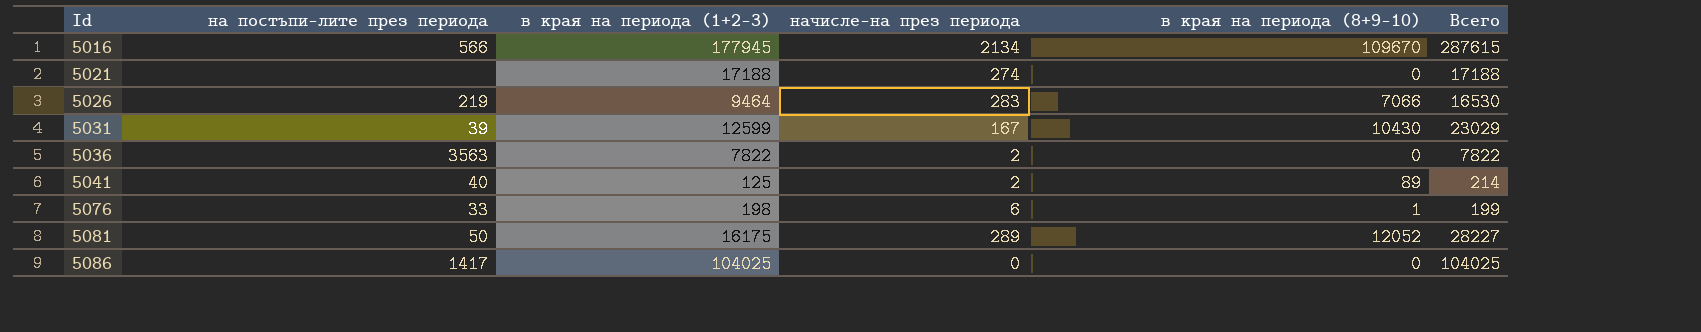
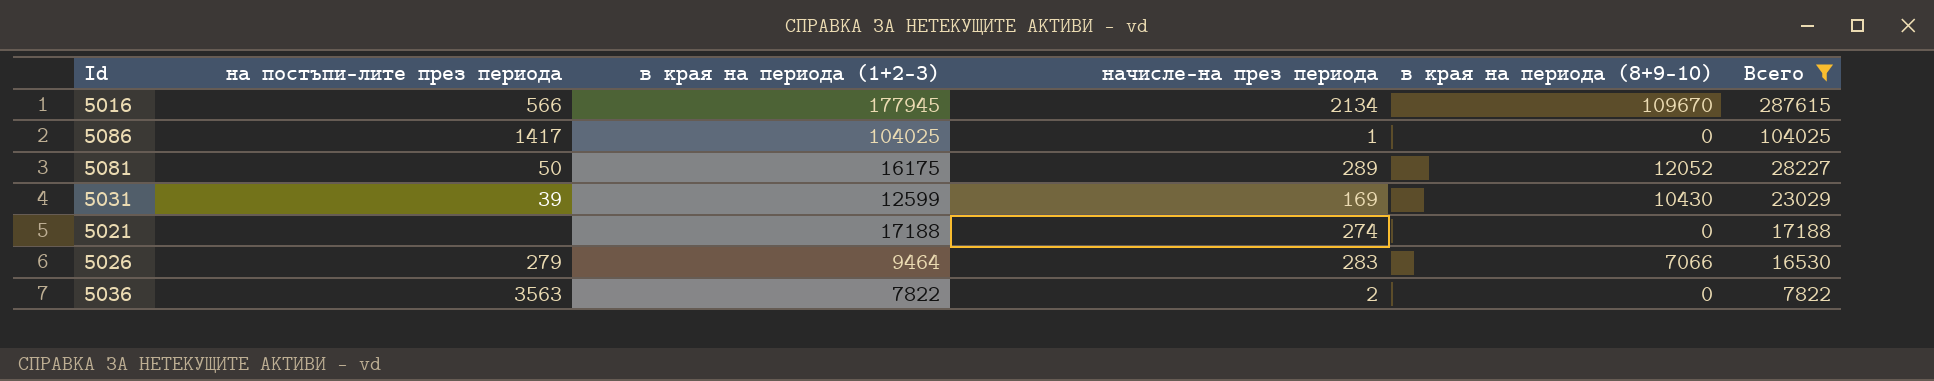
filter: none -> Всего >= 7822
row order: Id ascending -> Всего descending
5086 | начисле-на през периода: 0 -> 1
5031 | начисле-на през периода: 167 -> 169
5026 | на постъпи-лите през периода: 219 -> 279

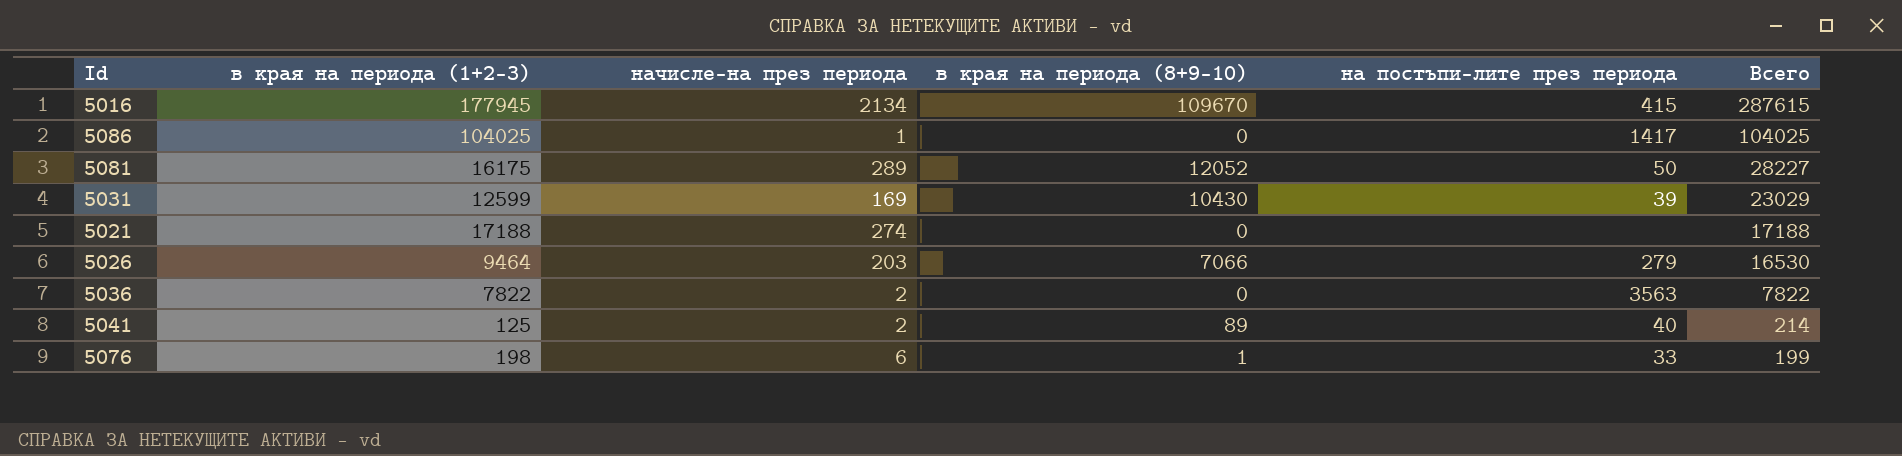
filter: Всего >= 7822 -> none
column на постъпи-лите през периода | position: 2 -> 5
5016 | на постъпи-лите през периода: 566 -> 415
5026 | начисле-на през периода: 283 -> 203

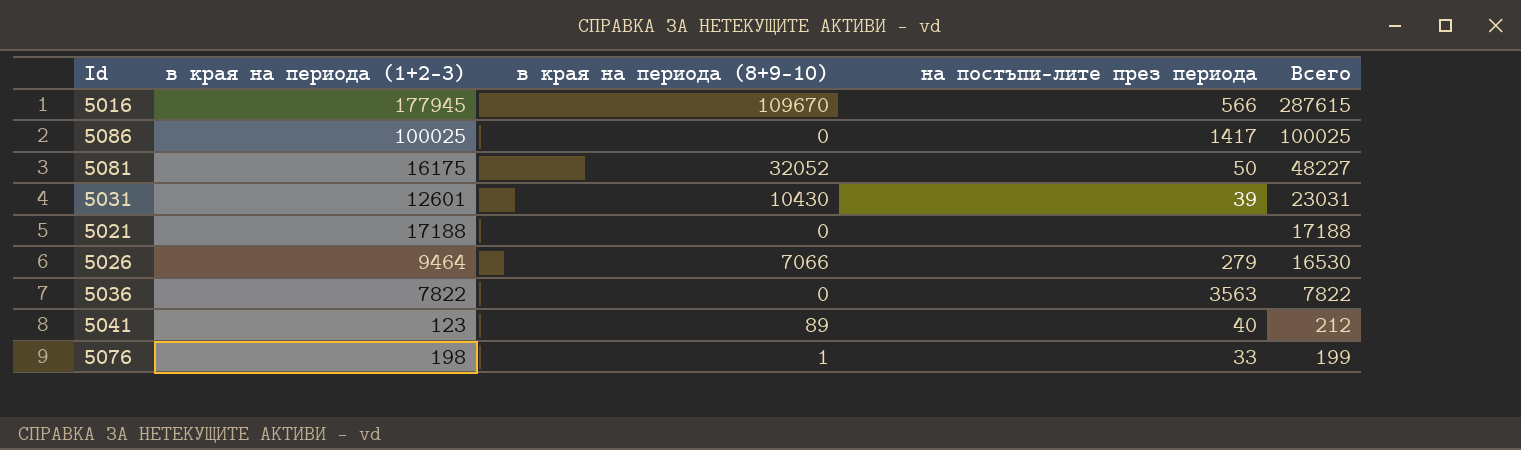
column начисле-на през периода | position: 3 -> none
5016 | на постъпи-лите през периода: 415 -> 566
5086 | в края на периода (1+2-3): 104025 -> 100025
5086 | Всего: 104025 -> 100025
5081 | в края на периода (8+9-10): 12052 -> 32052
5081 | Всего: 28227 -> 48227
5031 | в края на периода (1+2-3): 12599 -> 12601
5031 | Всего: 23029 -> 23031
5041 | в края на периода (1+2-3): 125 -> 123
5041 | Всего: 214 -> 212

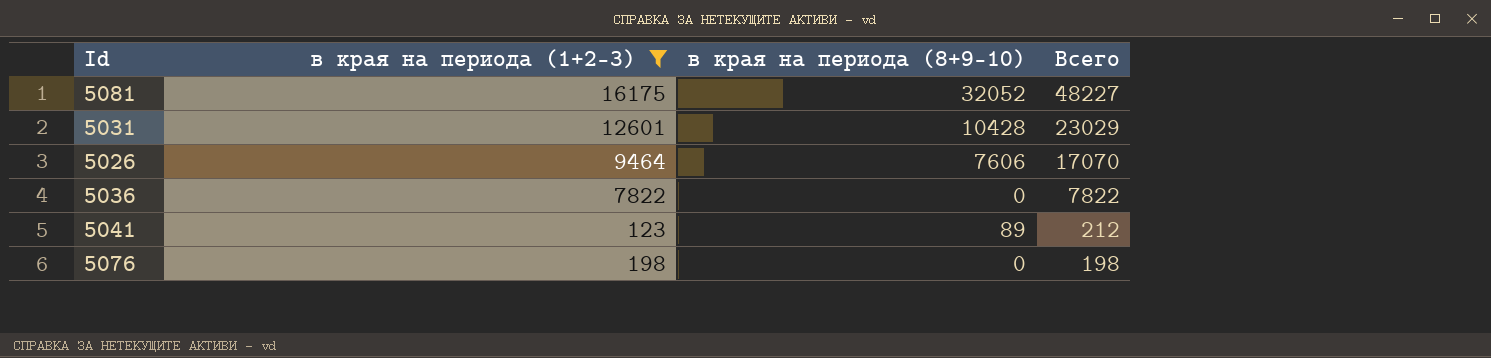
filter: none -> в края на периода (1+2-3) <= 16175
column на постъпи-лите през периода | position: 4 -> none
5031 | в края на периода (8+9-10): 10430 -> 10428
5031 | Всего: 23031 -> 23029
5026 | в края на периода (8+9-10): 7066 -> 7606
5026 | Всего: 16530 -> 17070
5076 | в края на периода (8+9-10): 1 -> 0
5076 | Всего: 199 -> 198

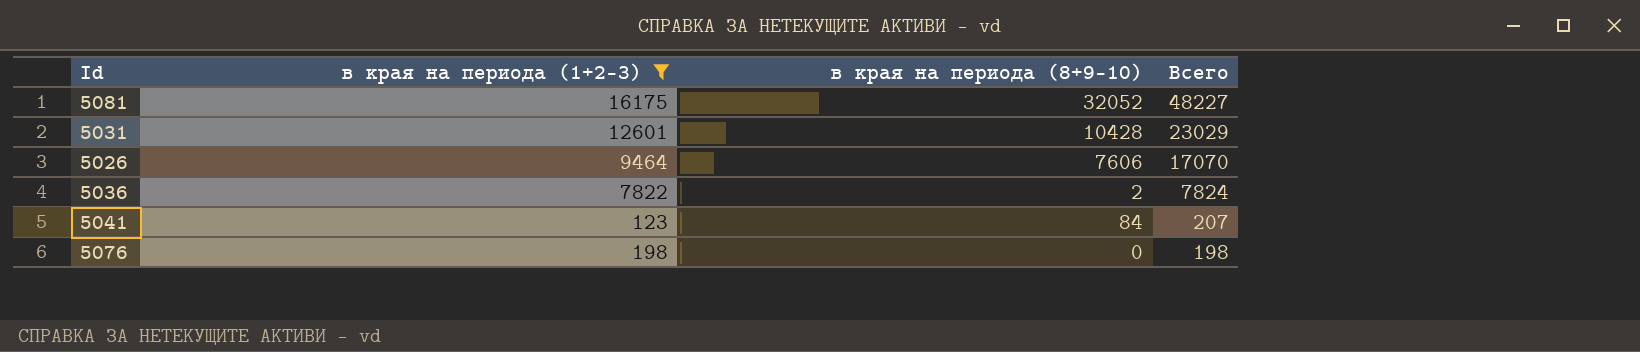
5036 | в края на периода (8+9-10): 0 -> 2
5036 | Всего: 7822 -> 7824
5041 | в края на периода (8+9-10): 89 -> 84
5041 | Всего: 212 -> 207

